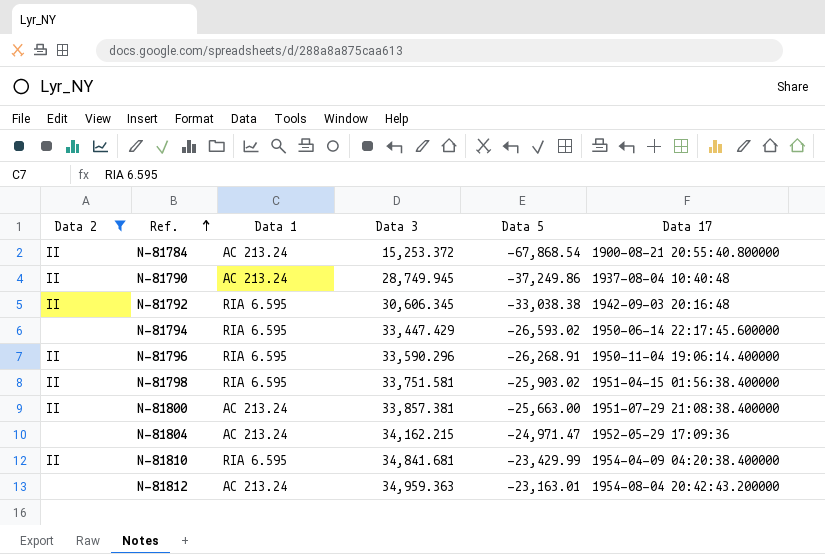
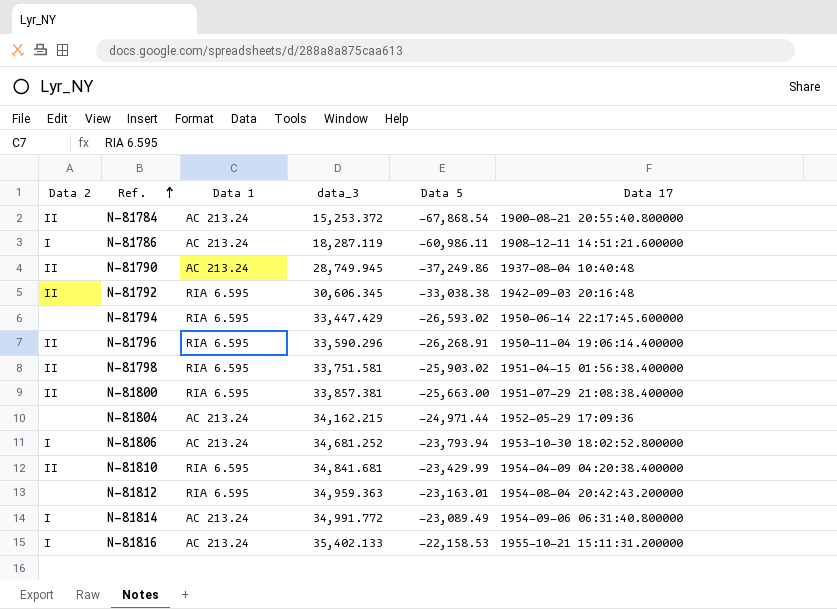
filter: Data 2 != I -> none
column name: Data 3 -> data_3
N-81800 | Data 1: AC 213.24 -> RIA 6.595
N-81804 | Data 5: -24,971.47 -> -24,971.44
N-81812 | Data 1: AC 213.24 -> RIA 6.595

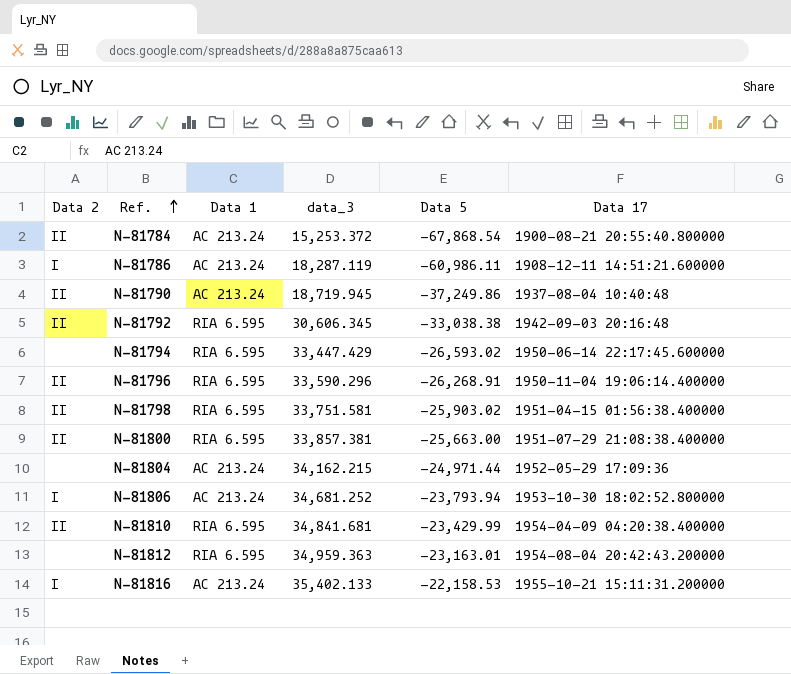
row N-81814: I | AC 213.24 | 34,991.772 | -23,089.49 | 1954-09-06 06:31:40.800000 -> none
N-81790 | data_3: 28,749.945 -> 18,719.945

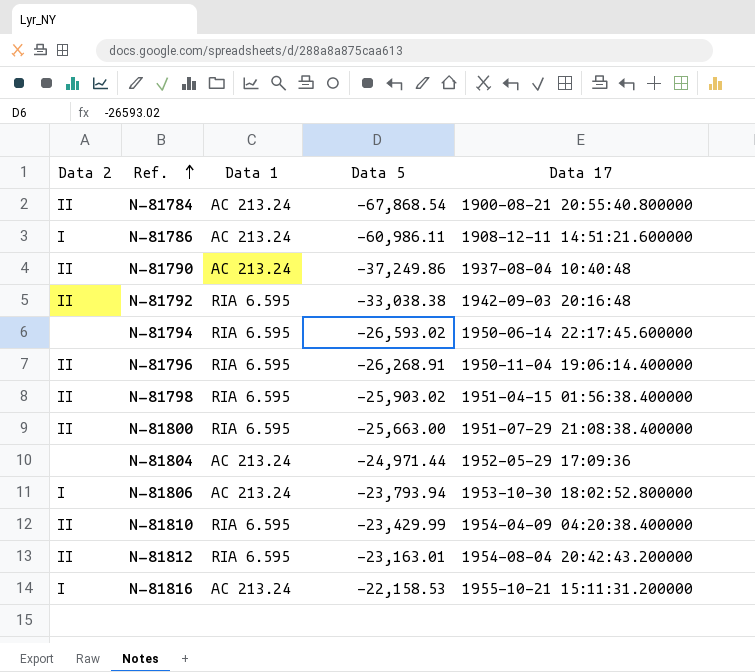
column data_3 | position: 4 -> none
N-81812 | Data 2: none -> II

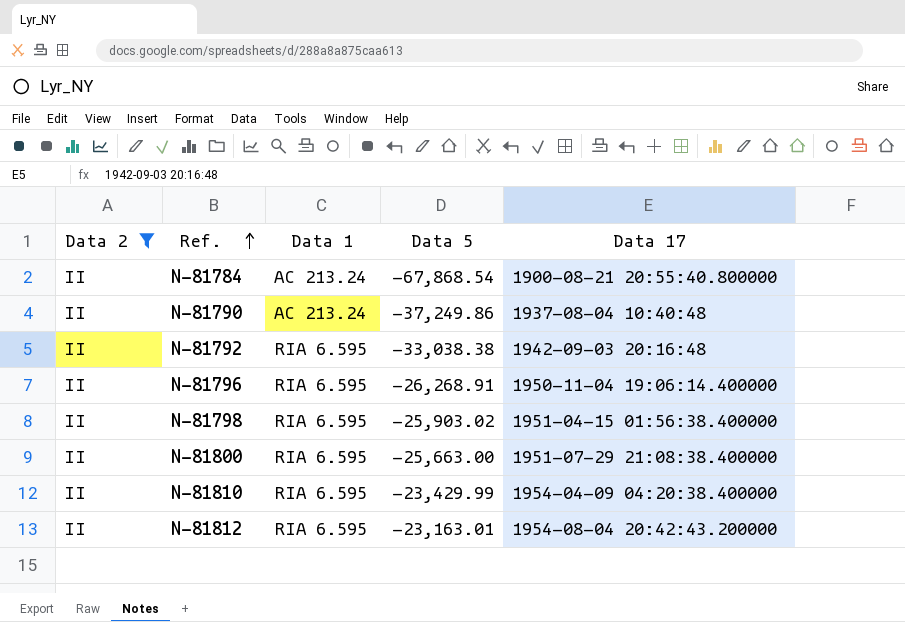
filter: none -> Data 2 = II

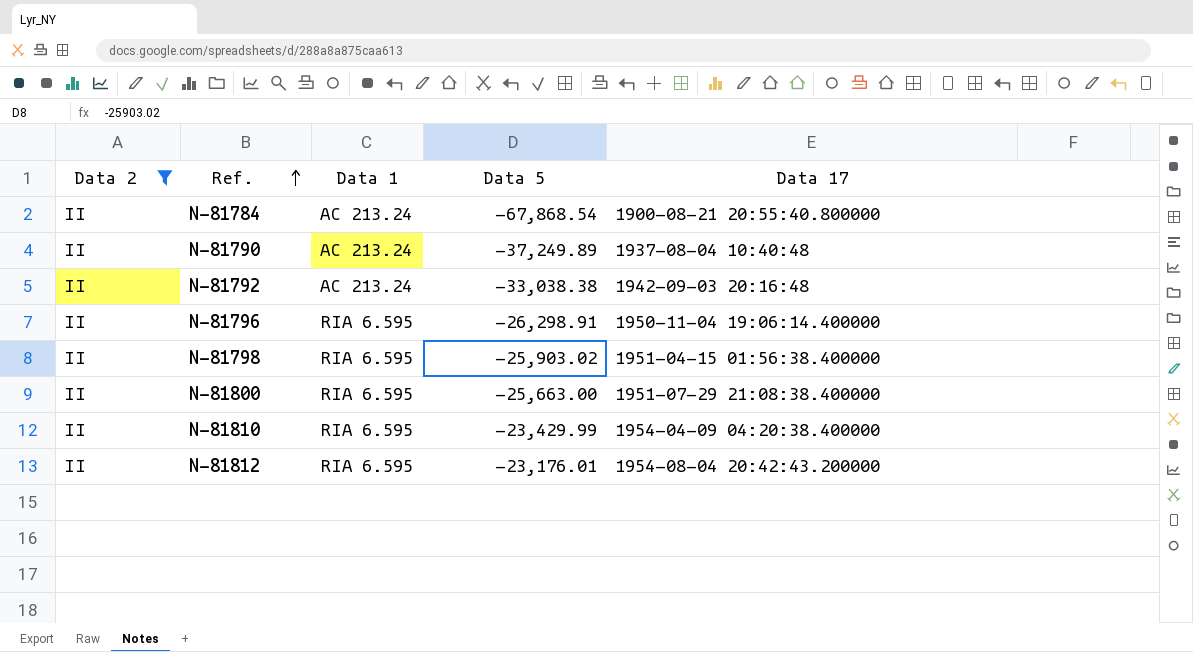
N-81790 | Data 5: -37,249.86 -> -37,249.89
N-81792 | Data 1: RIA 6.595 -> AC 213.24
N-81796 | Data 5: -26,268.91 -> -26,298.91
N-81812 | Data 5: -23,163.01 -> -23,176.01

